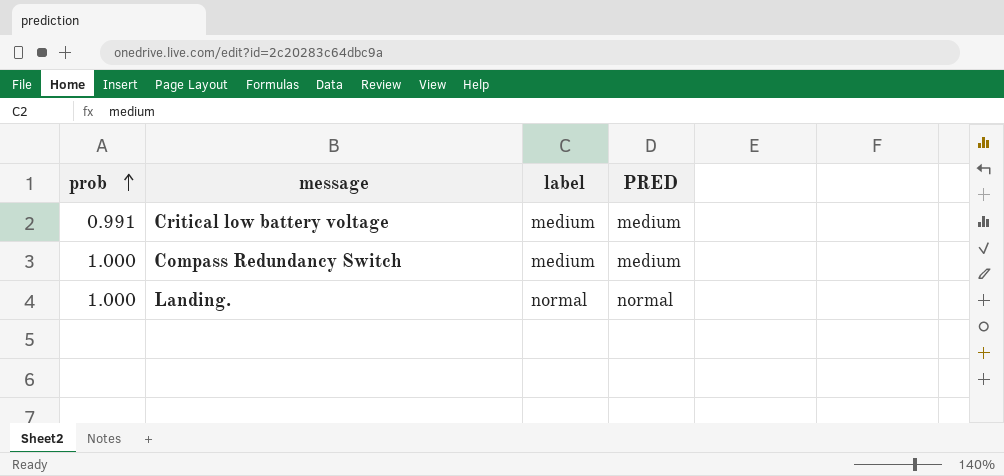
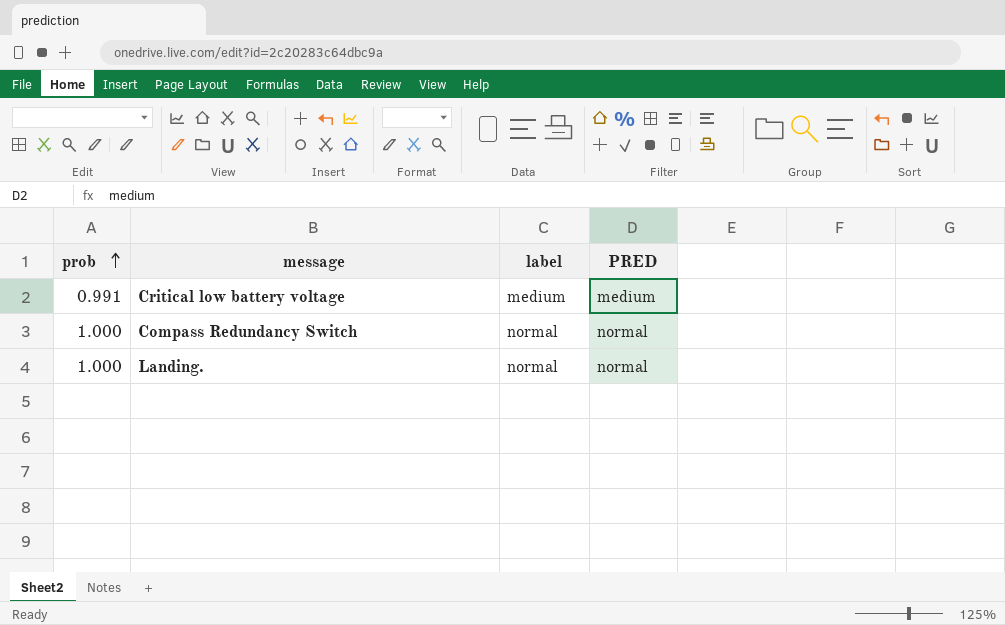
Compass Redundancy Switch | label: medium -> normal
Compass Redundancy Switch | PRED: medium -> normal

